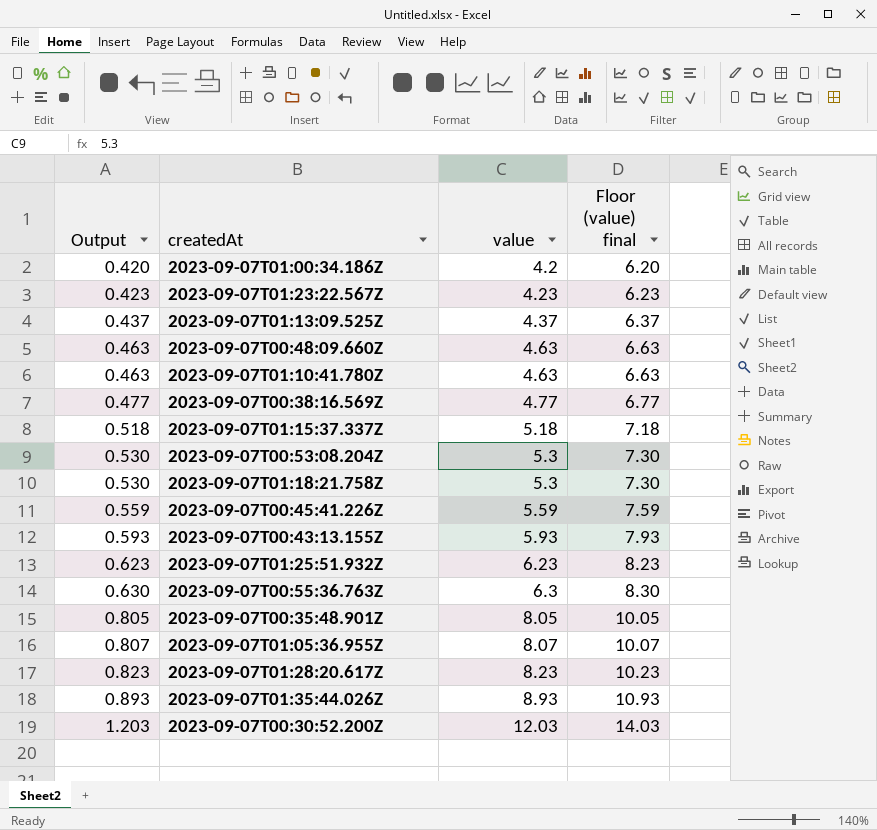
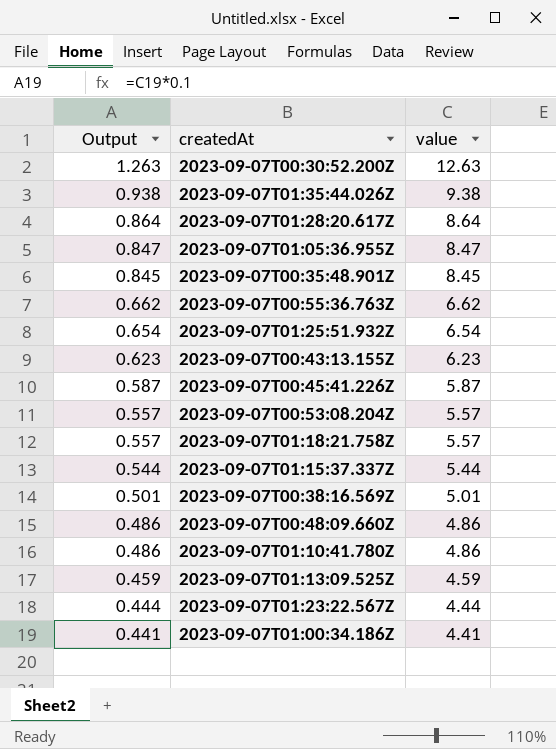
row order: Output ascending -> Output descending
column Floor (value) final | formula: [value] + 2 -> none
2023-09-07T00:30:52.200Z | Output: 1.203 -> 1.263
2023-09-07T00:30:52.200Z | value: 12.03 -> 12.63
2023-09-07T01:35:44.026Z | Output: 0.893 -> 0.938
2023-09-07T01:35:44.026Z | value: 8.93 -> 9.38
2023-09-07T01:28:20.617Z | Output: 0.823 -> 0.864
2023-09-07T01:28:20.617Z | value: 8.23 -> 8.64
2023-09-07T01:05:36.955Z | Output: 0.807 -> 0.847
2023-09-07T01:05:36.955Z | value: 8.07 -> 8.47
2023-09-07T00:35:48.901Z | Output: 0.805 -> 0.845
2023-09-07T00:35:48.901Z | value: 8.05 -> 8.45
2023-09-07T00:55:36.763Z | Output: 0.630 -> 0.662
2023-09-07T00:55:36.763Z | value: 6.3 -> 6.62
2023-09-07T01:25:51.932Z | Output: 0.623 -> 0.654
2023-09-07T01:25:51.932Z | value: 6.23 -> 6.54
2023-09-07T00:43:13.155Z | Output: 0.593 -> 0.623
2023-09-07T00:43:13.155Z | value: 5.93 -> 6.23
2023-09-07T00:45:41.226Z | Output: 0.559 -> 0.587
2023-09-07T00:45:41.226Z | value: 5.59 -> 5.87
2023-09-07T00:53:08.204Z | Output: 0.530 -> 0.557
2023-09-07T00:53:08.204Z | value: 5.3 -> 5.57
2023-09-07T01:18:21.758Z | Output: 0.530 -> 0.557
2023-09-07T01:18:21.758Z | value: 5.3 -> 5.57
2023-09-07T01:15:37.337Z | Output: 0.518 -> 0.544
2023-09-07T01:15:37.337Z | value: 5.18 -> 5.44
2023-09-07T00:38:16.569Z | Output: 0.477 -> 0.501
2023-09-07T00:38:16.569Z | value: 4.77 -> 5.01
2023-09-07T00:48:09.660Z | Output: 0.463 -> 0.486
2023-09-07T00:48:09.660Z | value: 4.63 -> 4.86
2023-09-07T01:10:41.780Z | Output: 0.463 -> 0.486
2023-09-07T01:10:41.780Z | value: 4.63 -> 4.86
2023-09-07T01:13:09.525Z | Output: 0.437 -> 0.459
2023-09-07T01:13:09.525Z | value: 4.37 -> 4.59
2023-09-07T01:23:22.567Z | Output: 0.423 -> 0.444
2023-09-07T01:23:22.567Z | value: 4.23 -> 4.44
2023-09-07T01:00:34.186Z | Output: 0.420 -> 0.441
2023-09-07T01:00:34.186Z | value: 4.2 -> 4.41

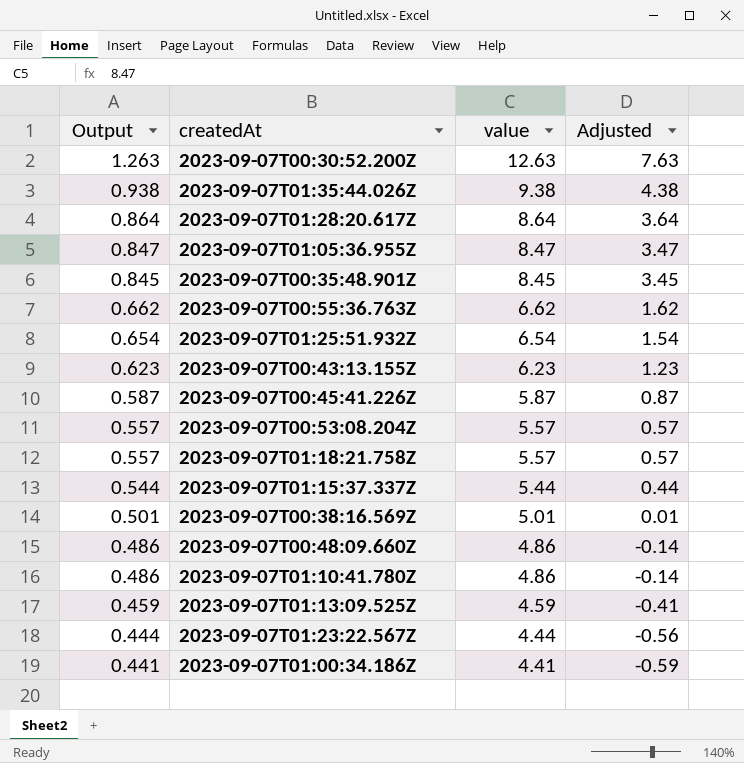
column Adjusted | formula: none -> [value] - 5

